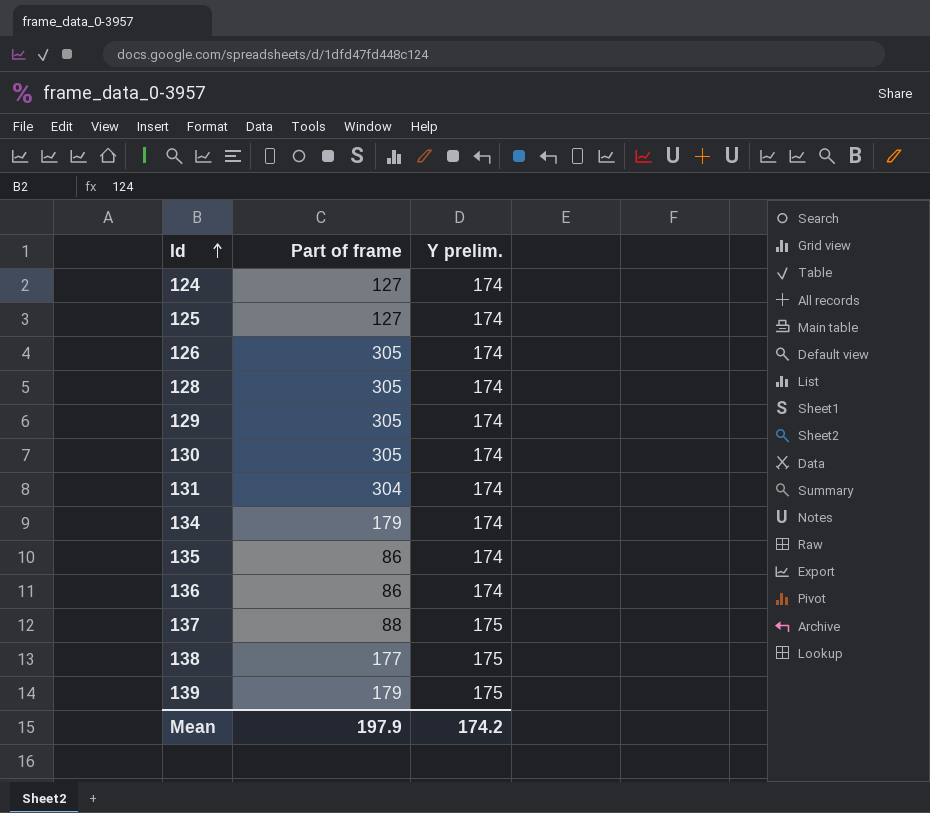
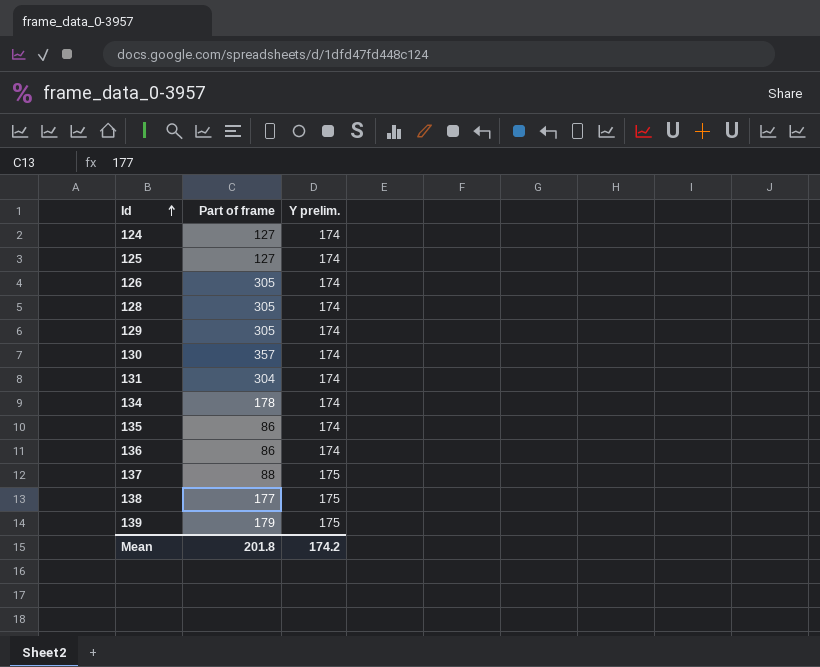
130 | Part of frame: 305 -> 357
134 | Part of frame: 179 -> 178
Mean | Part of frame: 197.9 -> 201.8

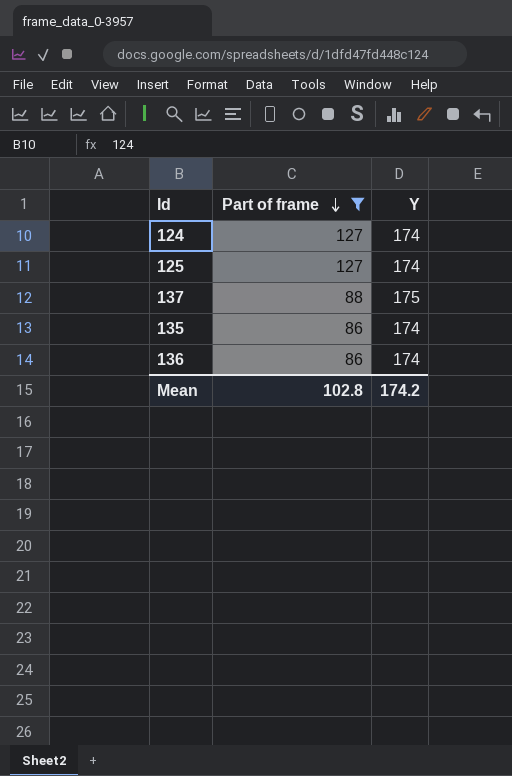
filter: none -> Part of frame <= 127
row order: Id ascending -> Part of frame descending
column name: Y prelim. -> Y
Mean | Part of frame: 201.8 -> 102.8

